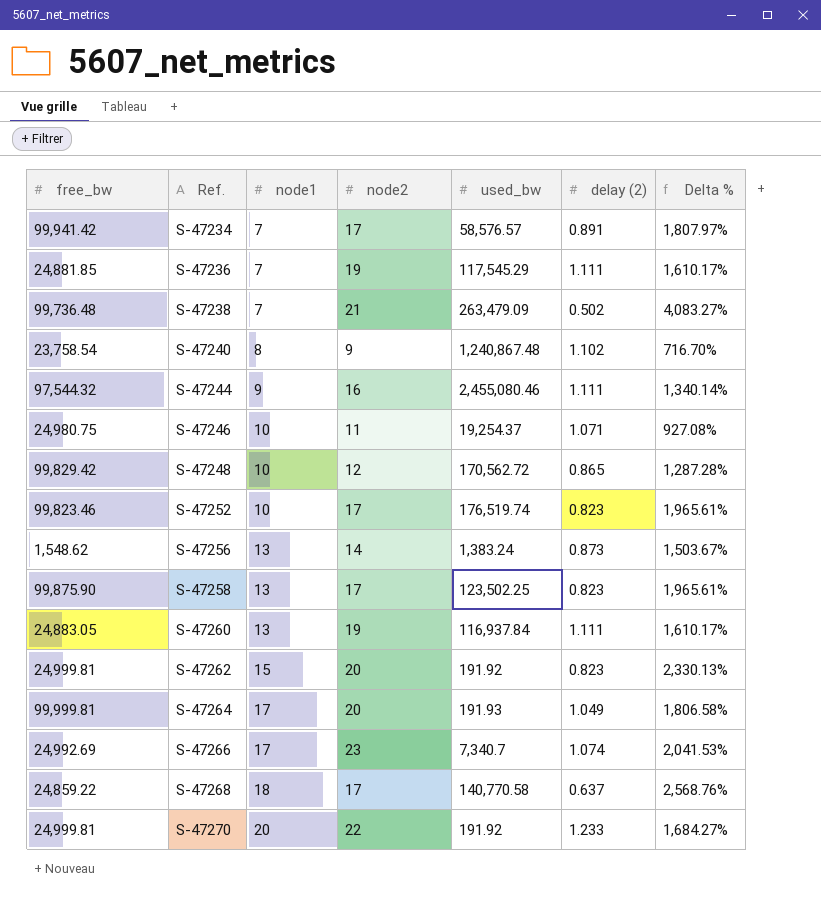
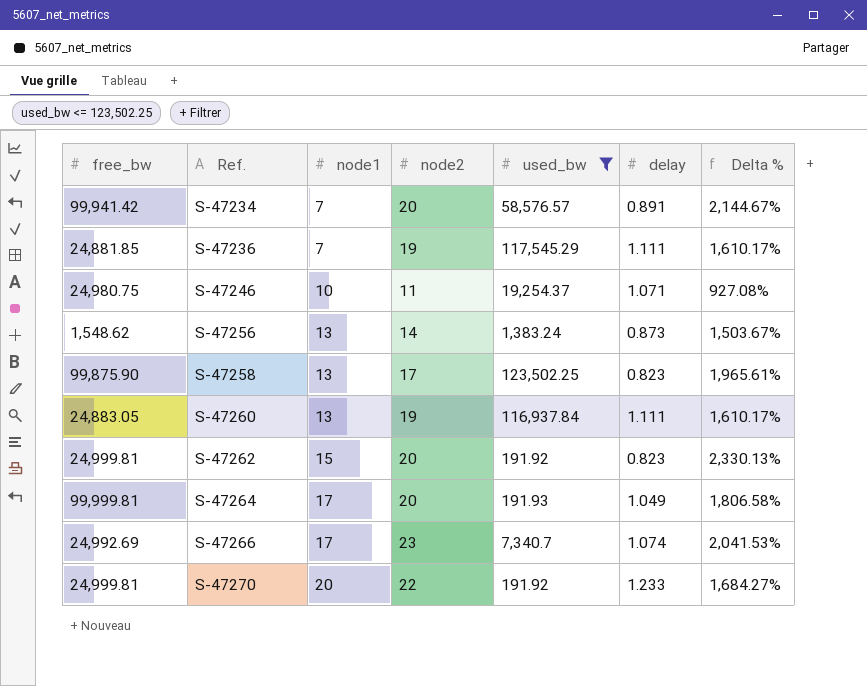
filter: none -> used_bw <= 123,502.25
column name: delay (2) -> delay
S-47234 | node2: 17 -> 20
S-47234 | Delta %: 1,807.97% -> 2,144.67%

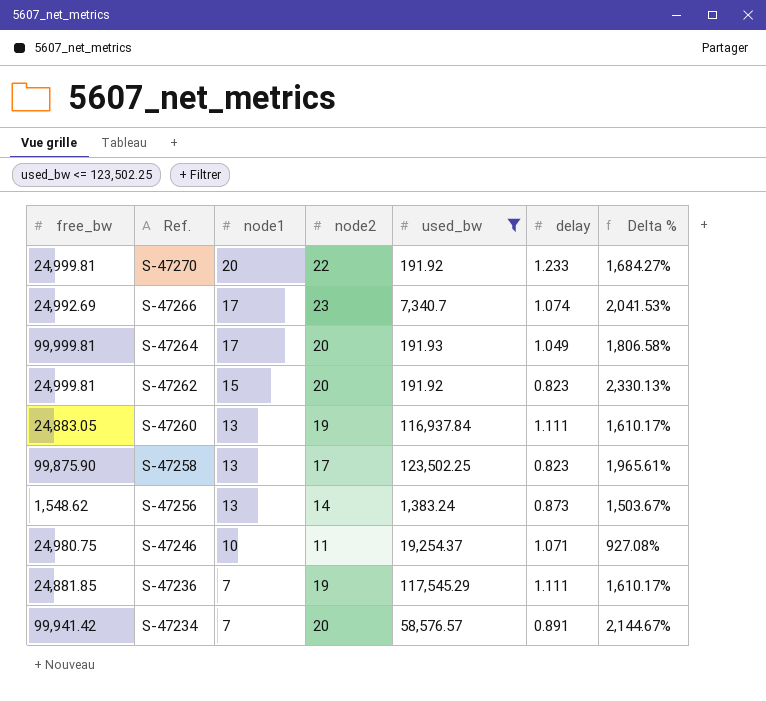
row order: Ref. ascending -> Ref. descending

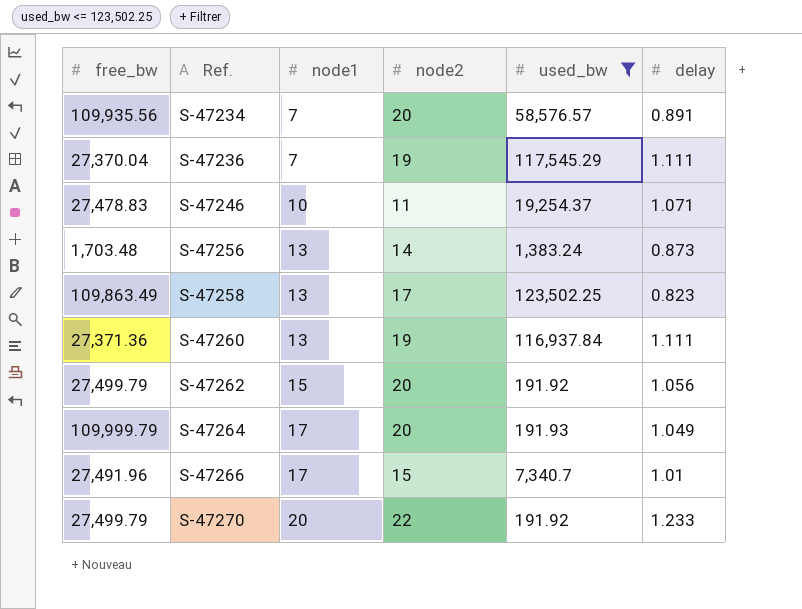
row order: Ref. descending -> Ref. ascending
column Delta % | formula: ([node2] - [delay]) / [delay] -> none
S-47234 | free_bw: 99,941.42 -> 109,935.56
S-47236 | free_bw: 24,881.85 -> 27,370.04
S-47246 | free_bw: 24,980.75 -> 27,478.83
S-47256 | free_bw: 1,548.62 -> 1,703.48
S-47258 | free_bw: 99,875.90 -> 109,863.49
S-47260 | free_bw: 24,883.05 -> 27,371.36
S-47262 | free_bw: 24,999.81 -> 27,499.79
S-47262 | delay: 0.823 -> 1.056
S-47264 | free_bw: 99,999.81 -> 109,999.79
S-47266 | free_bw: 24,992.69 -> 27,491.96
S-47266 | node2: 23 -> 15
S-47266 | delay: 1.074 -> 1.01
S-47270 | free_bw: 24,999.81 -> 27,499.79

